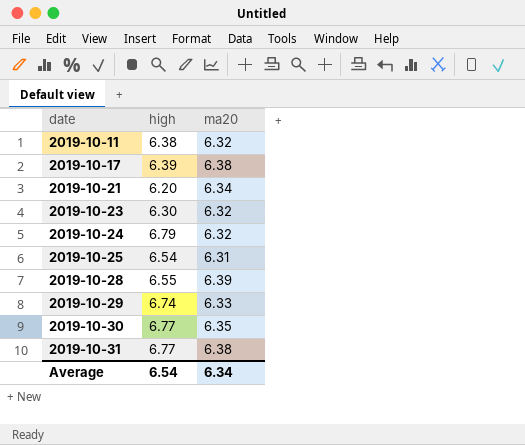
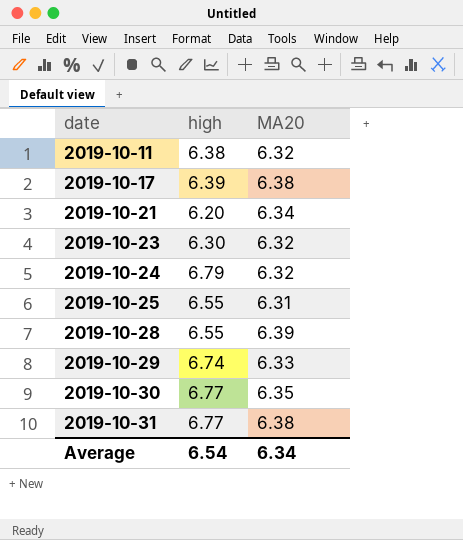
column name: ma20 -> MA20
2019-10-25 | high: 6.54 -> 6.55

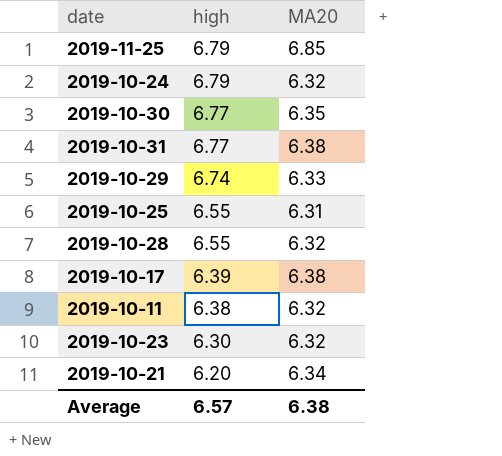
row order: date ascending -> high descending
row 2019-11-25: none -> 6.79 | 6.85
2019-10-28 | MA20: 6.39 -> 6.32
Average | high: 6.54 -> 6.57
Average | MA20: 6.34 -> 6.38

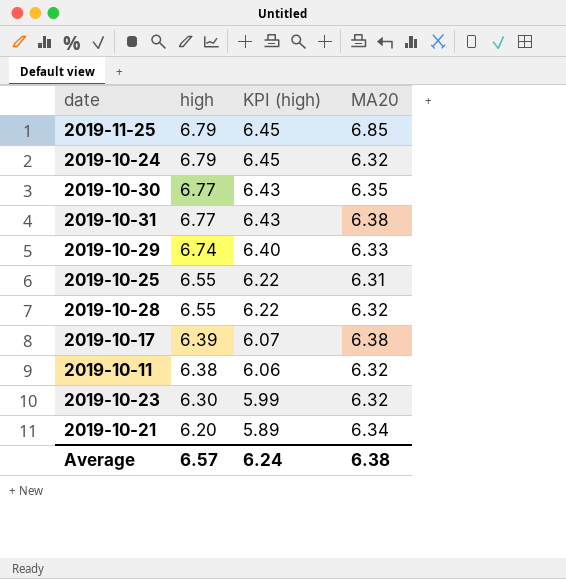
column KPI (high) | formula: none -> [high] * 0.95

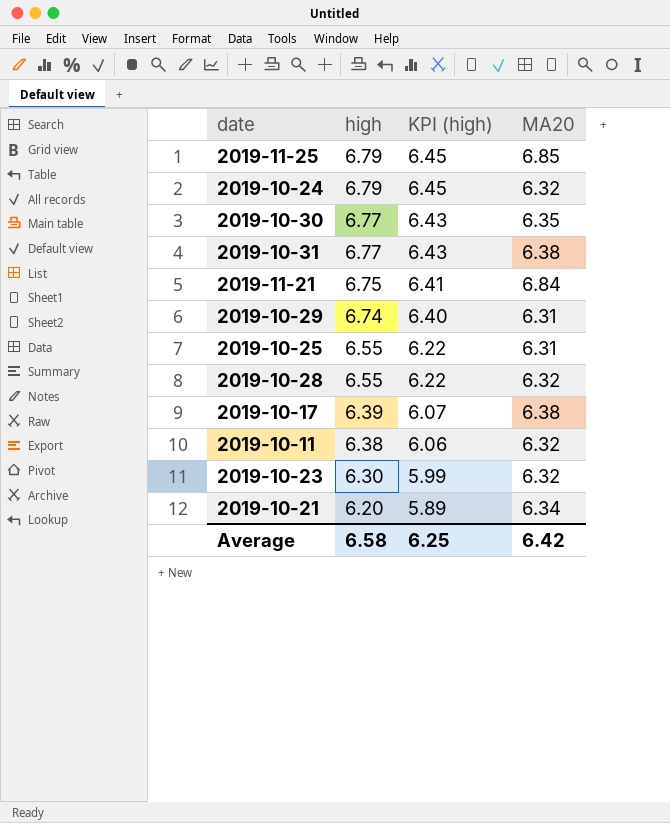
row 2019-11-21: none -> 6.75 | 6.41 | 6.84
2019-10-29 | MA20: 6.33 -> 6.31
Average | high: 6.57 -> 6.58
Average | KPI (high): 6.24 -> 6.25
Average | MA20: 6.38 -> 6.42

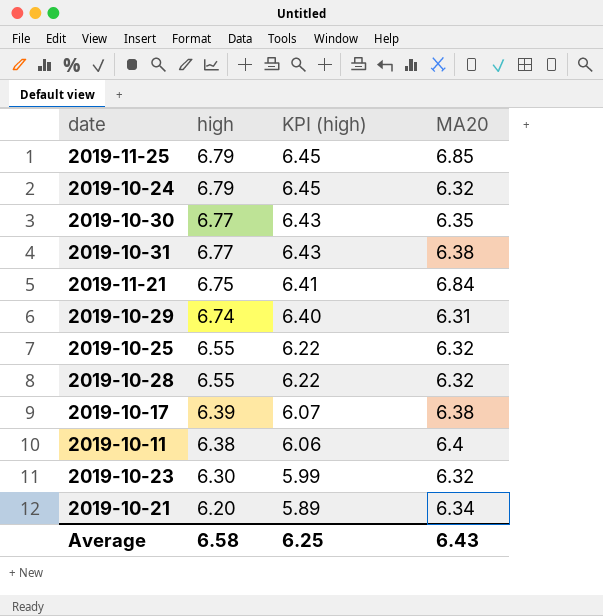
2019-10-25 | MA20: 6.31 -> 6.32
2019-10-11 | MA20: 6.32 -> 6.4
Average | MA20: 6.42 -> 6.43

